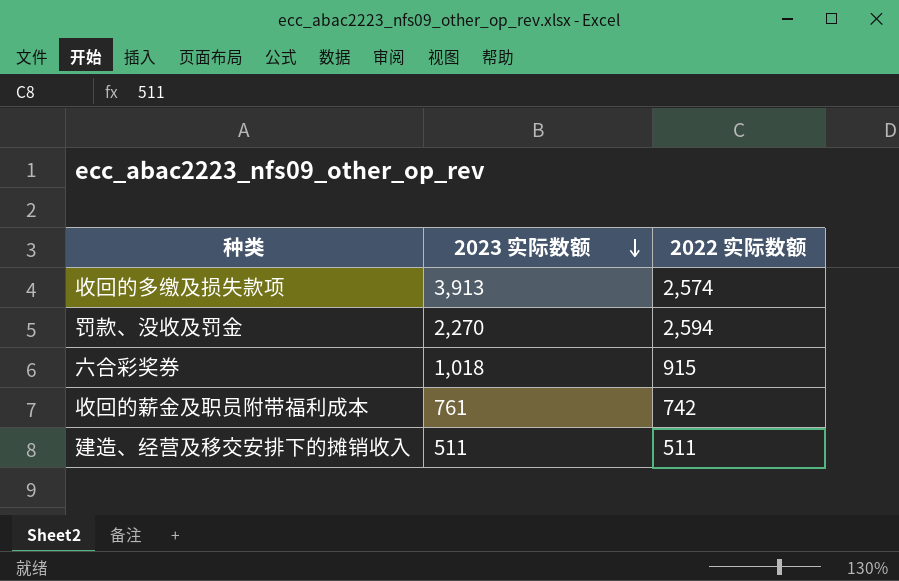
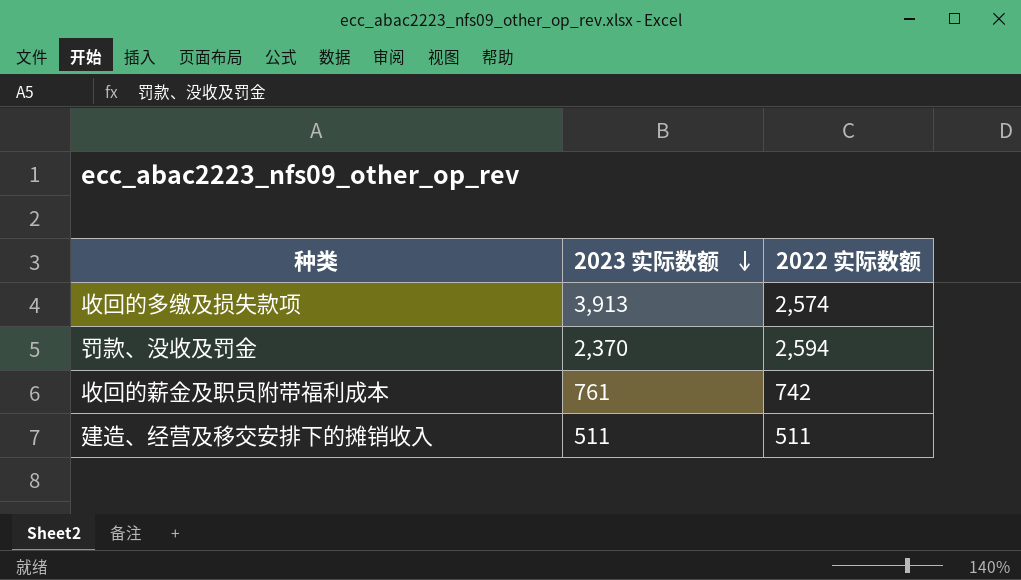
row 六合彩奖券: 1,018 | 915 -> none
罚款、没收及罚金 | 2023 实际数额: 2,270 -> 2,370

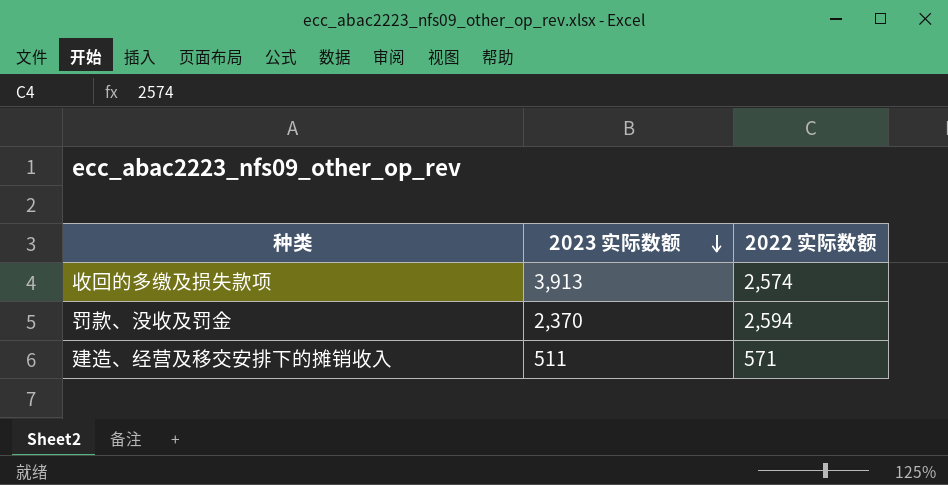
row 收回的薪金及职员附带福利成本: 761 | 742 -> none
建造、经营及移交安排下的摊销收入 | 2022 实际数额: 511 -> 571

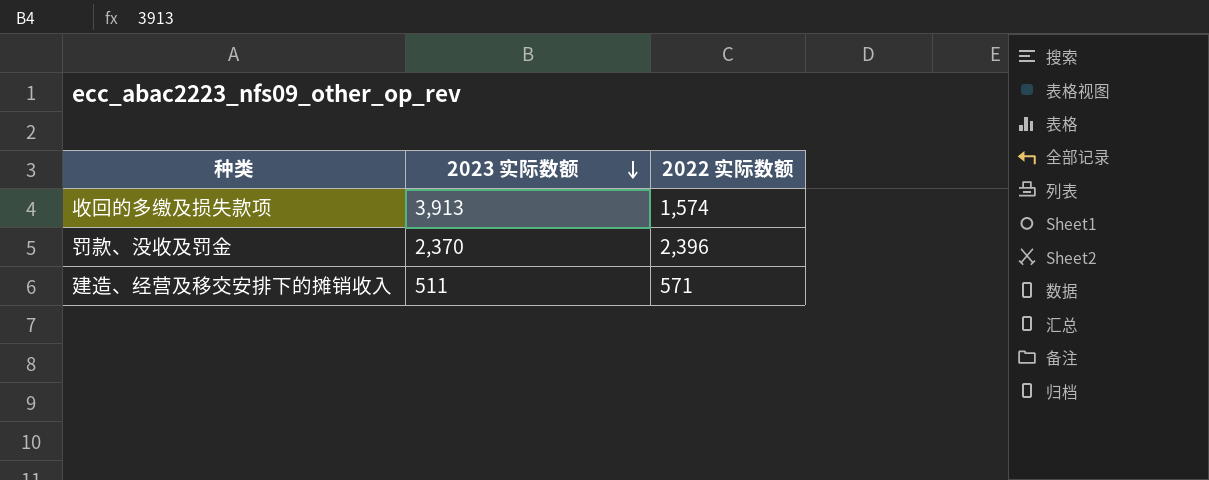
收回的多缴及损失款项 | 2022 实际数额: 2,574 -> 1,574
罚款、没收及罚金 | 2022 实际数额: 2,594 -> 2,396

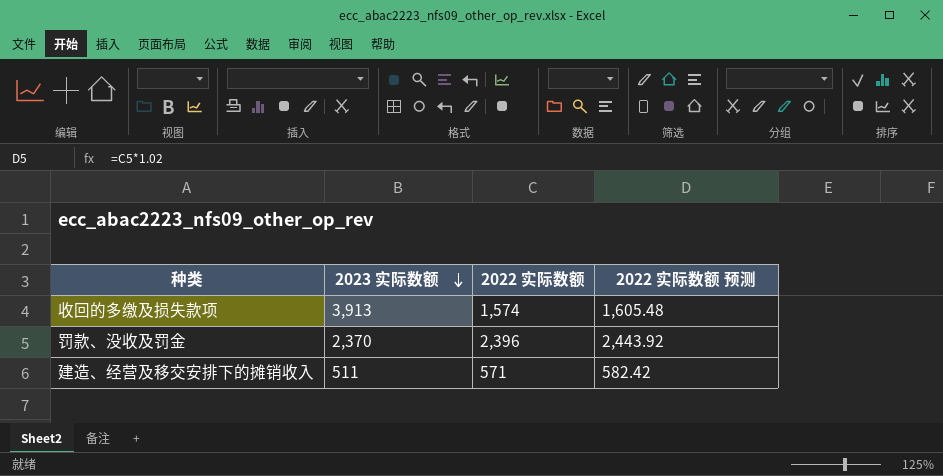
column 2022 实际数额 预测 | formula: none -> [2022 实际数额] * 1.02

